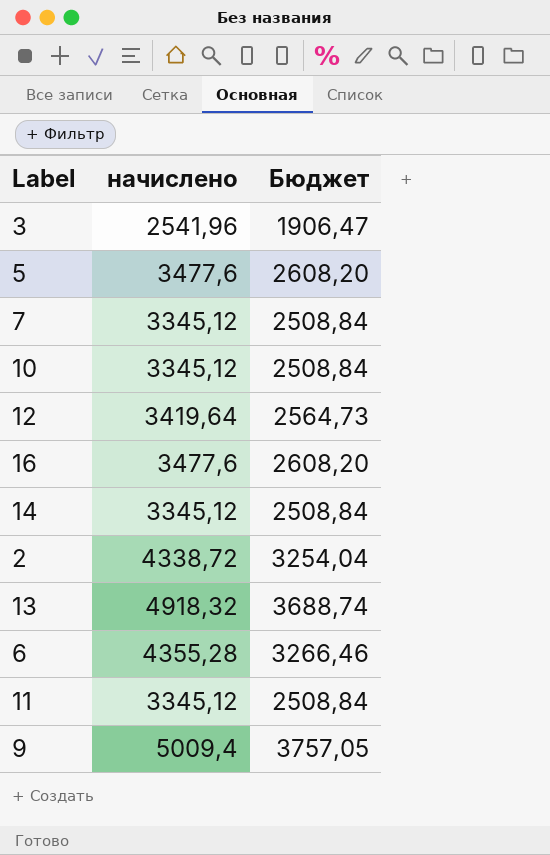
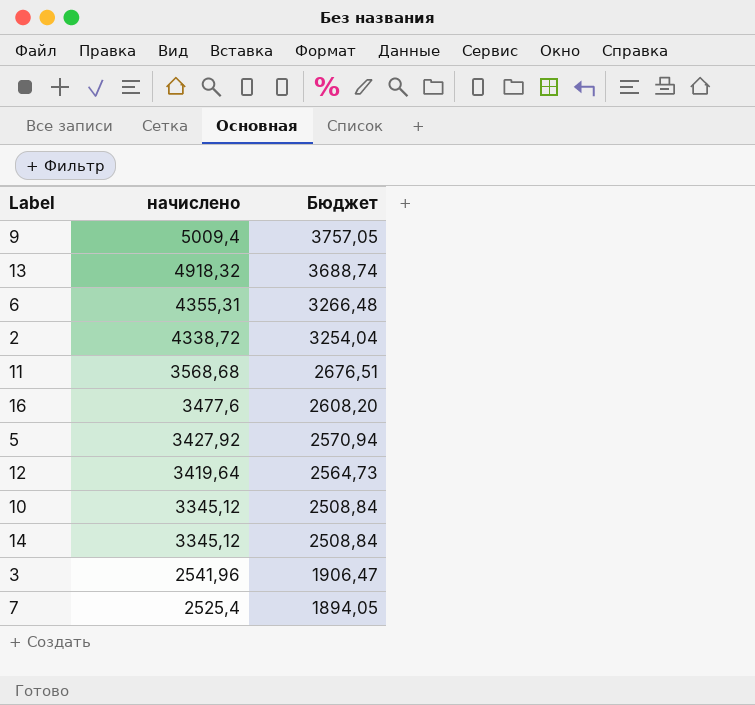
row order: none -> начислено descending
6 | начислено: 4355,28 -> 4355,31
6 | Бюджет: 3266,46 -> 3266,48
11 | начислено: 3345,12 -> 3568,68
11 | Бюджет: 2508,84 -> 2676,51
5 | начислено: 3477,6 -> 3427,92
5 | Бюджет: 2608,20 -> 2570,94
7 | начислено: 3345,12 -> 2525,4
7 | Бюджет: 2508,84 -> 1894,05

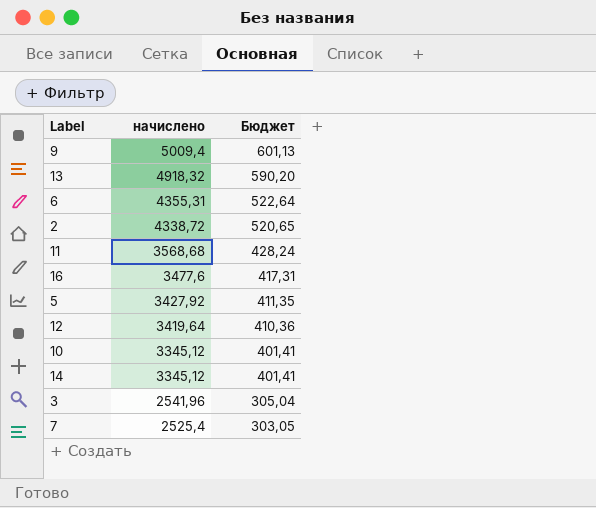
column Бюджет | formula: [начислено] * 0,75 -> [начислено] * 0,12

